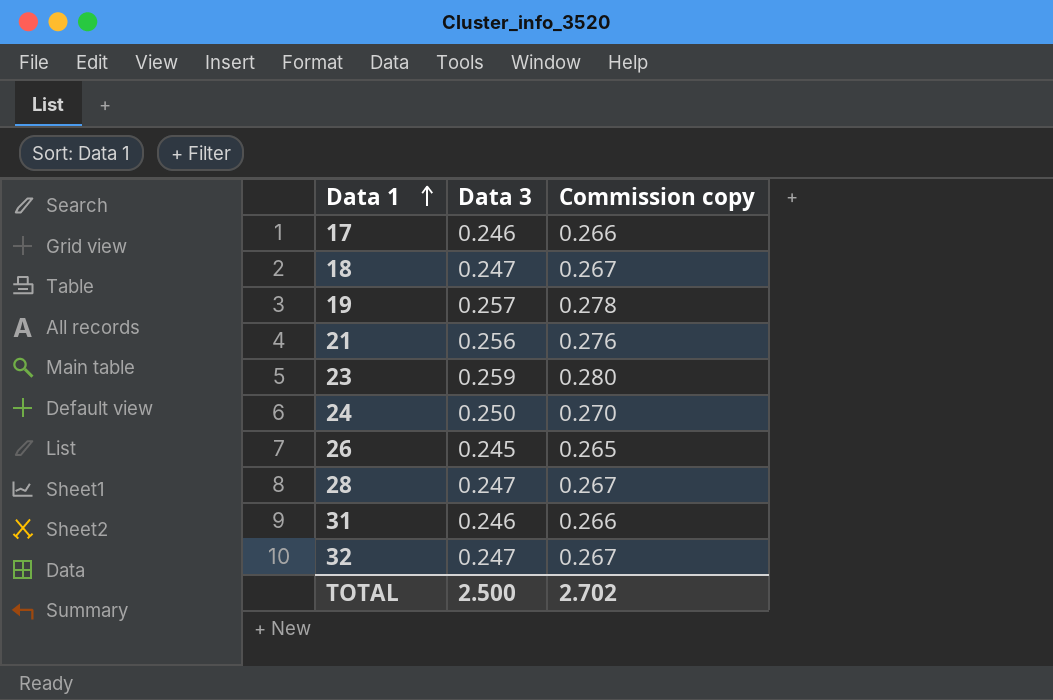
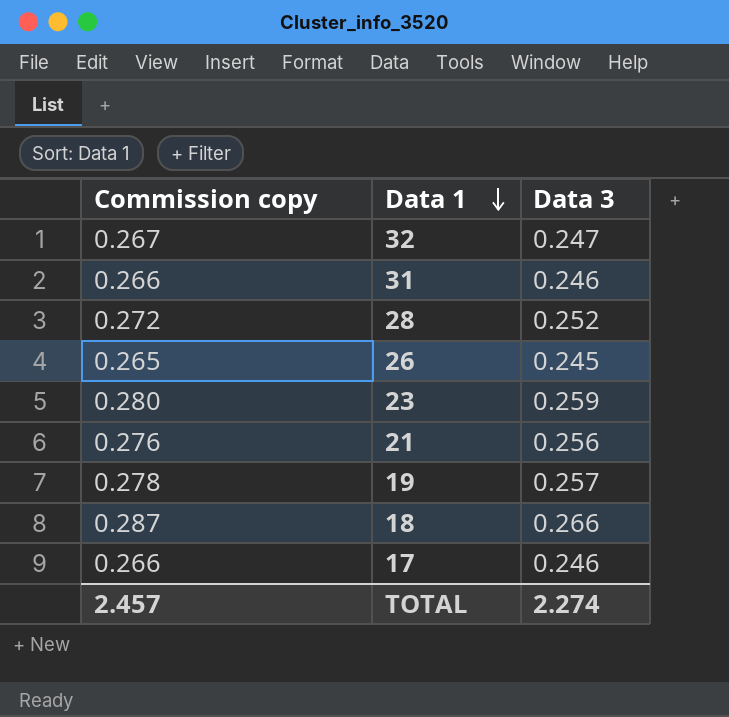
row order: Data 1 ascending -> Data 1 descending
column Commission copy | position: 3 -> 1
row 24: 0.250 | 0.270 -> none
28 | Commission copy: 0.267 -> 0.272
28 | Data 3: 0.247 -> 0.252
18 | Commission copy: 0.267 -> 0.287
18 | Data 3: 0.247 -> 0.266
TOTAL | Commission copy: 2.702 -> 2.457
TOTAL | Data 3: 2.500 -> 2.274

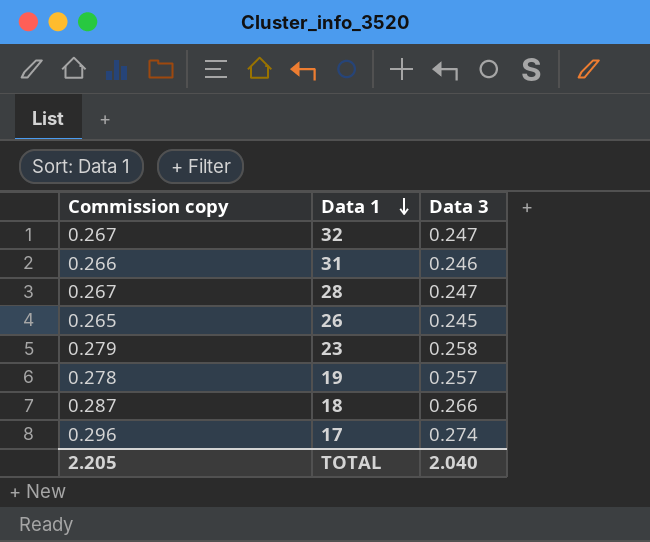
row 21: 0.276 | 0.256 -> none
28 | Commission copy: 0.272 -> 0.267
28 | Data 3: 0.252 -> 0.247
23 | Commission copy: 0.280 -> 0.279
23 | Data 3: 0.259 -> 0.258
17 | Commission copy: 0.266 -> 0.296
17 | Data 3: 0.246 -> 0.274
TOTAL | Commission copy: 2.457 -> 2.205
TOTAL | Data 3: 2.274 -> 2.040

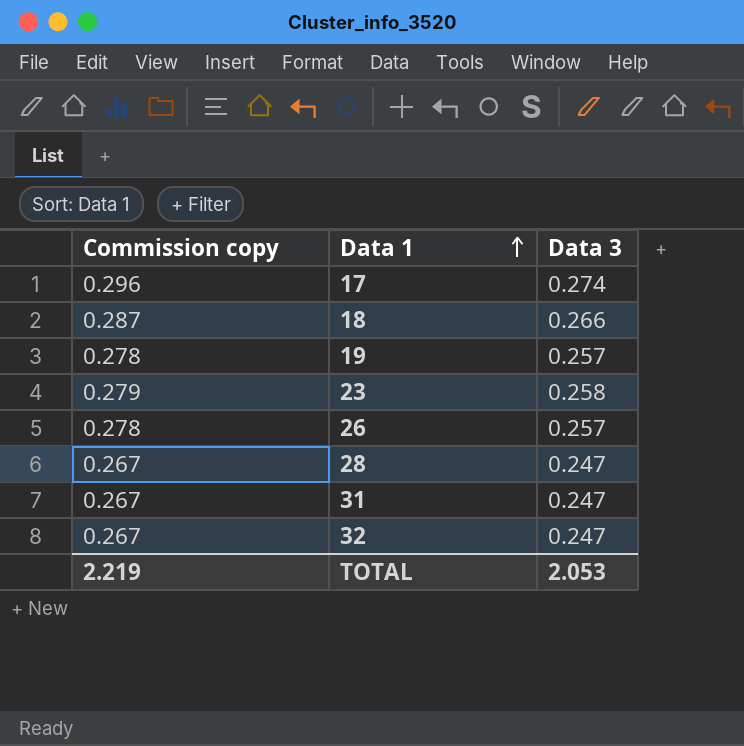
row order: Data 1 descending -> Data 1 ascending
26 | Commission copy: 0.265 -> 0.278
26 | Data 3: 0.245 -> 0.257
31 | Commission copy: 0.266 -> 0.267
31 | Data 3: 0.246 -> 0.247
TOTAL | Commission copy: 2.205 -> 2.219
TOTAL | Data 3: 2.040 -> 2.053

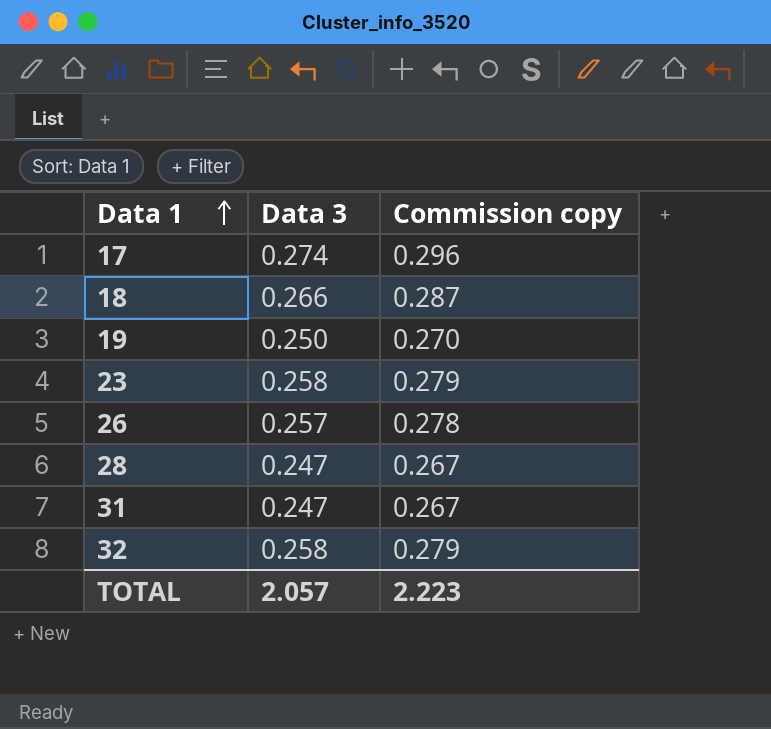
column Commission copy | position: 1 -> 3
19 | Data 3: 0.257 -> 0.250
19 | Commission copy: 0.278 -> 0.270
32 | Data 3: 0.247 -> 0.258
32 | Commission copy: 0.267 -> 0.279
TOTAL | Data 3: 2.053 -> 2.057
TOTAL | Commission copy: 2.219 -> 2.223

